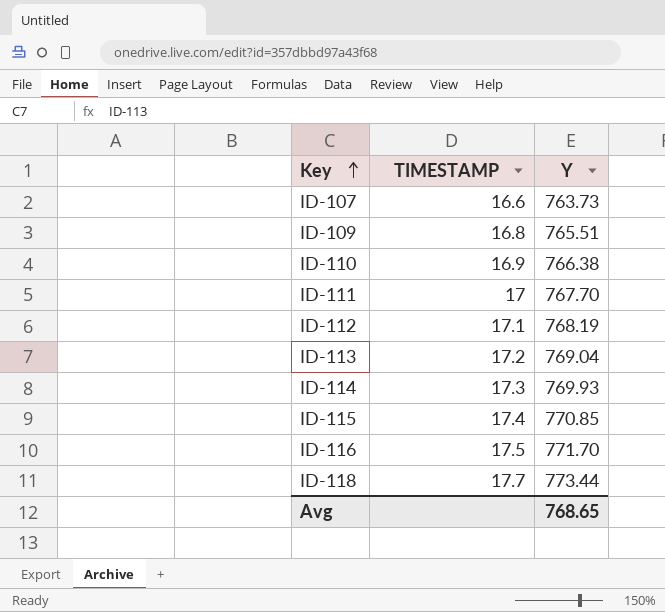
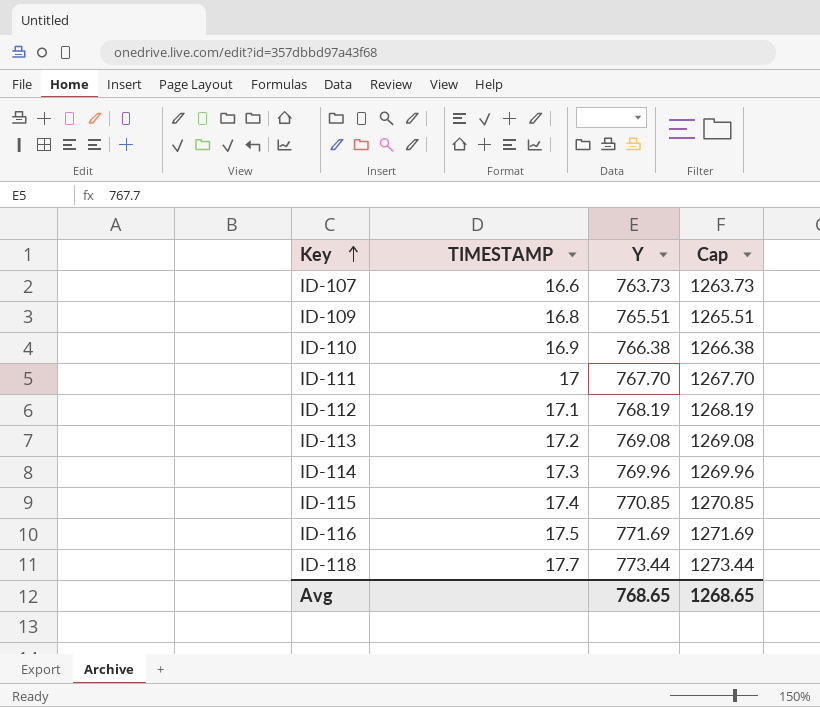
column Cap | formula: none -> [Y] + 500
ID-113 | Y: 769.04 -> 769.08
ID-114 | Y: 769.93 -> 769.96
ID-116 | Y: 771.70 -> 771.69

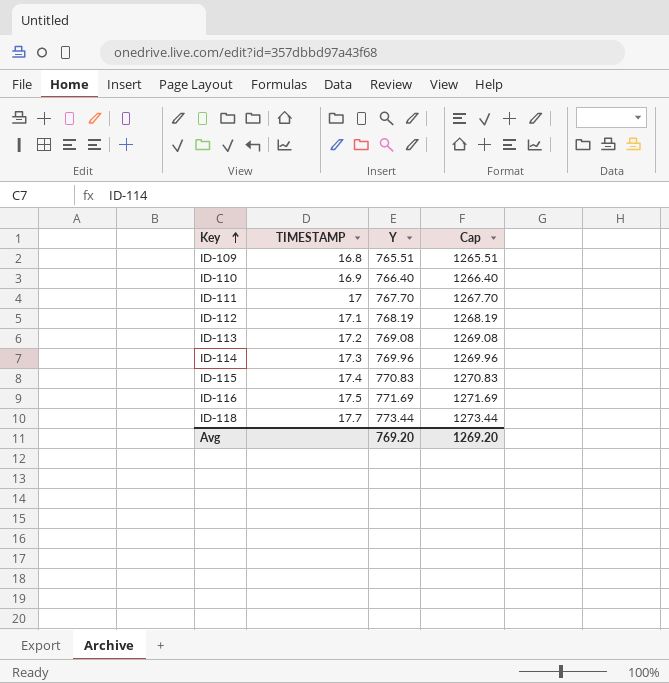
row ID-107: 16.6 | 763.73 | 1263.73 -> none
ID-110 | Y: 766.38 -> 766.40
ID-110 | Cap: 1266.38 -> 1266.40
ID-115 | Y: 770.85 -> 770.83
ID-115 | Cap: 1270.85 -> 1270.83
Avg | Y: 768.65 -> 769.20
Avg | Cap: 1268.65 -> 1269.20

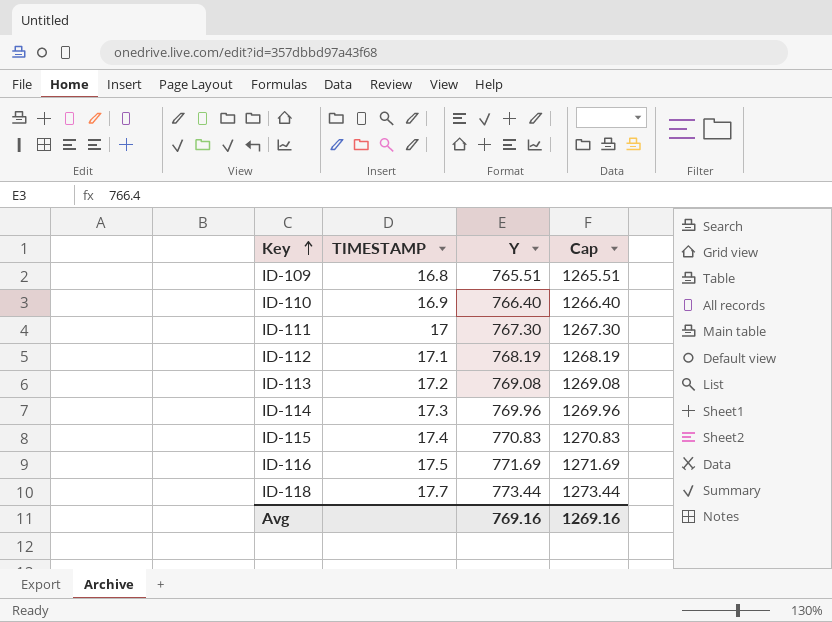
ID-111 | Y: 767.70 -> 767.30
ID-111 | Cap: 1267.70 -> 1267.30
Avg | Y: 769.20 -> 769.16
Avg | Cap: 1269.20 -> 1269.16

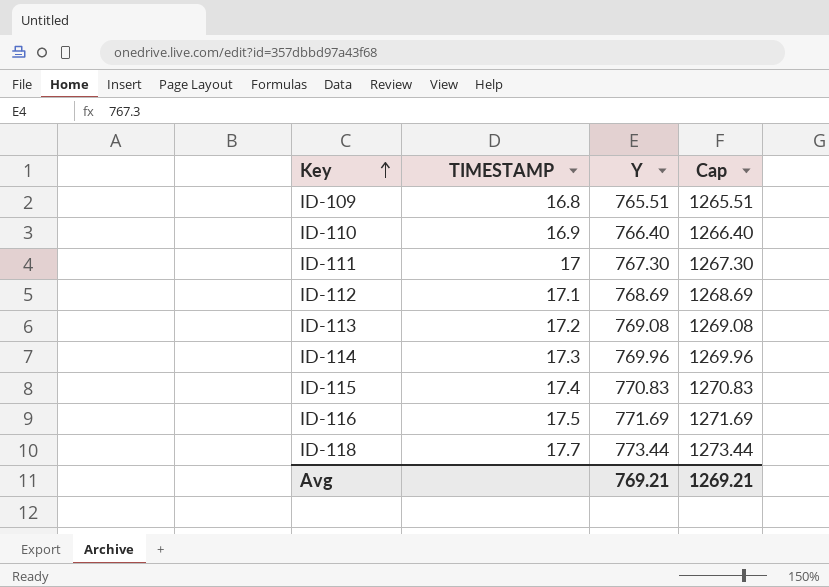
ID-112 | Y: 768.19 -> 768.69
ID-112 | Cap: 1268.19 -> 1268.69
Avg | Y: 769.16 -> 769.21
Avg | Cap: 1269.16 -> 1269.21

